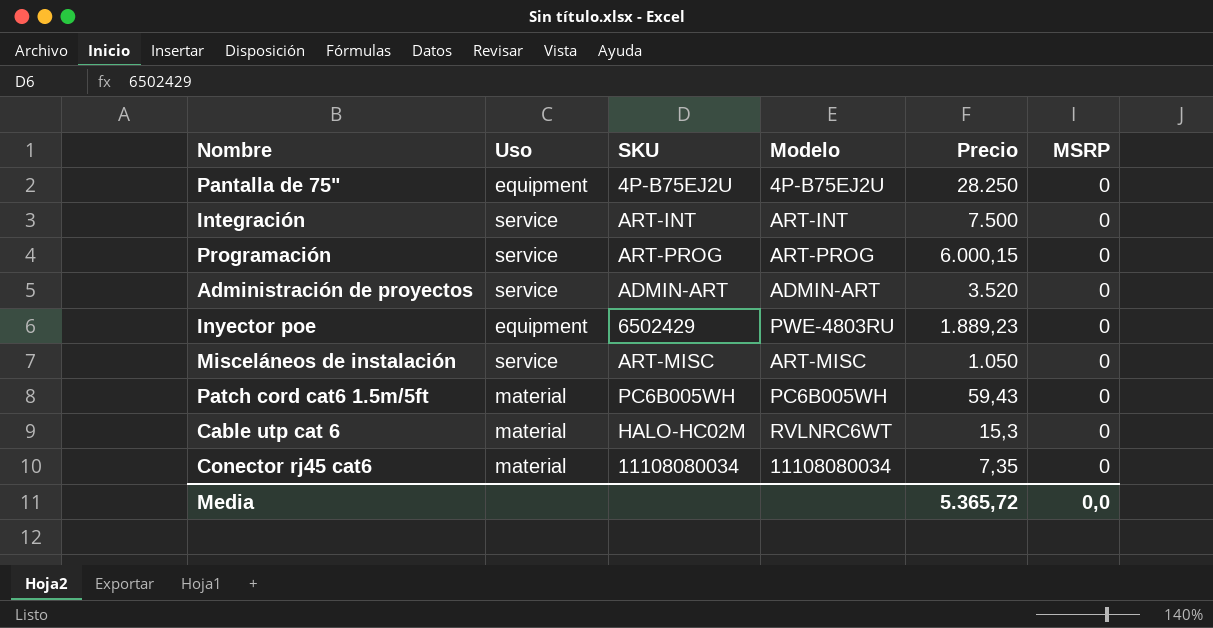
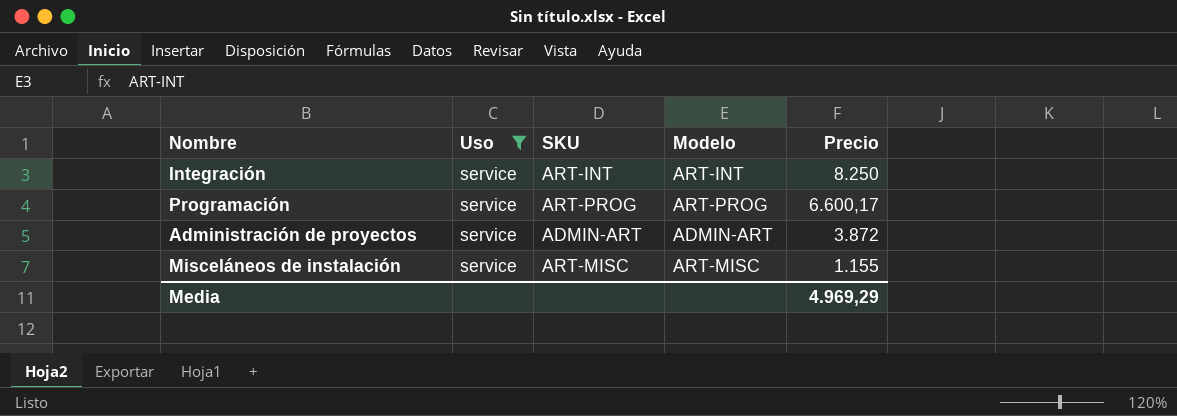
filter: none -> Uso = service
column MSRP | position: 6 -> none
Integración | Precio: 7.500 -> 8.250
Programación | Precio: 6.000,15 -> 6.600,17
Administración de proyectos | Precio: 3.520 -> 3.872
Misceláneos de instalación | Precio: 1.050 -> 1.155
Media | Precio: 5.365,72 -> 4.969,29

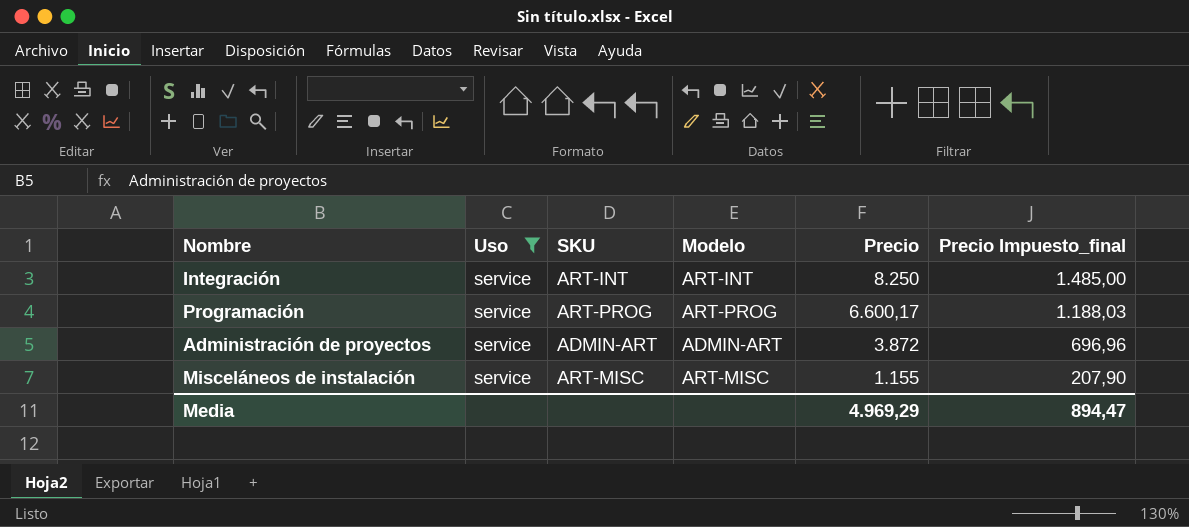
column Precio Impuesto_final | formula: none -> [Precio] * 0,18

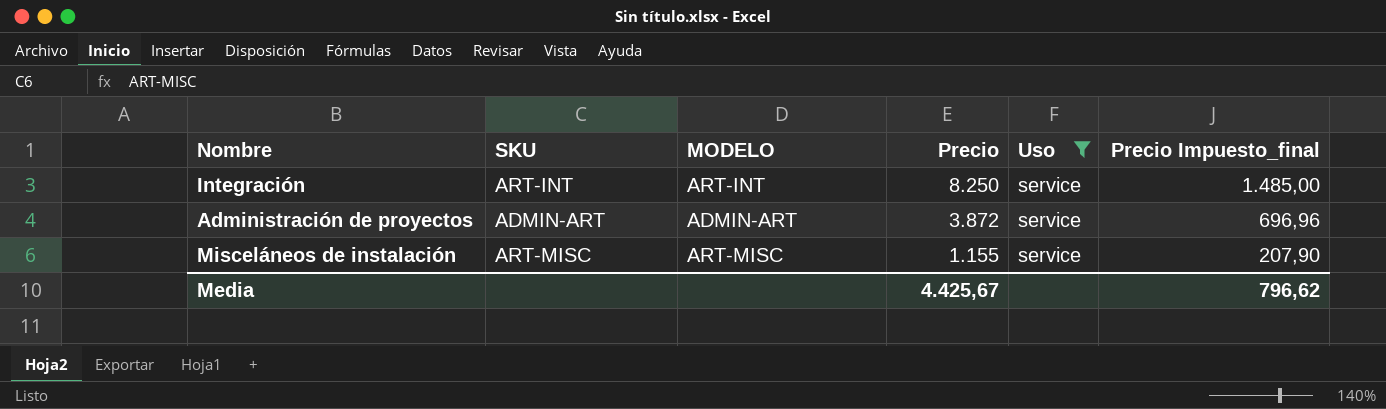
column name: Modelo -> MODELO
column Uso | position: 2 -> 5
row Programación: service | ART-PROG | ART-PROG | 6.600,17 | 1.188,03 -> none
Media | Precio: 4.969,29 -> 4.425,67
Media | Precio Impuesto_final: 894,47 -> 796,62

